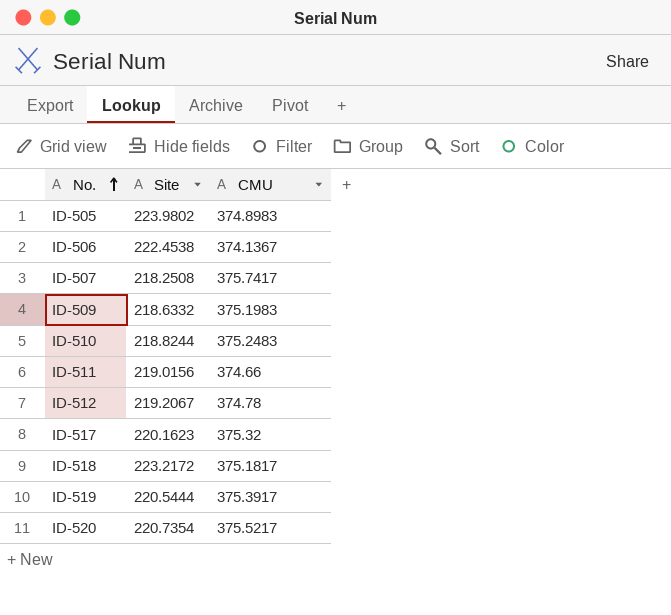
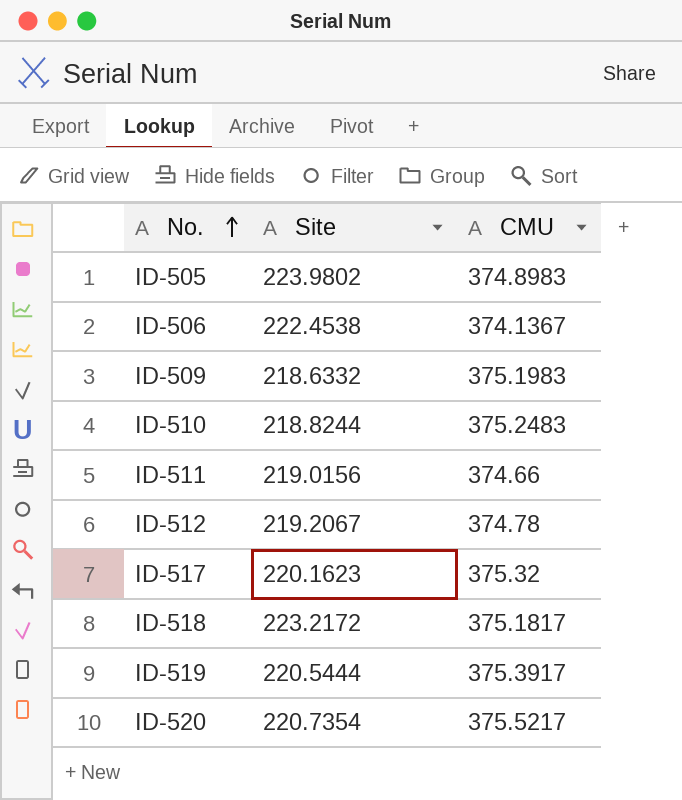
row ID-507: 218.2508 | 375.7417 -> none

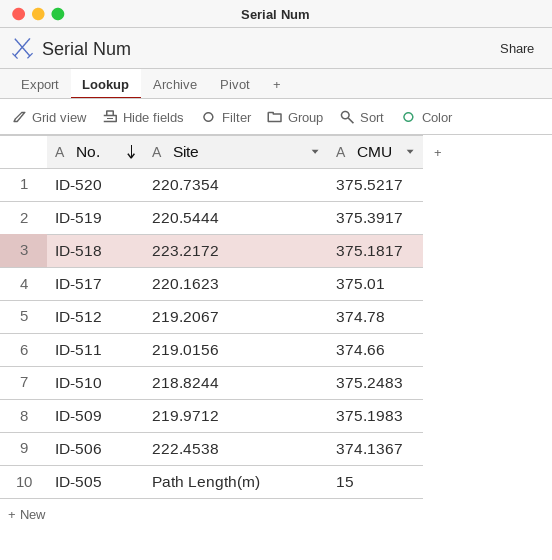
row order: No. ascending -> No. descending
ID-517 | CMU: 375.32 -> 375.01
ID-509 | Site: 218.6332 -> 219.9712
ID-505 | Site: 223.9802 -> Path Length(m)
ID-505 | CMU: 374.8983 -> 15

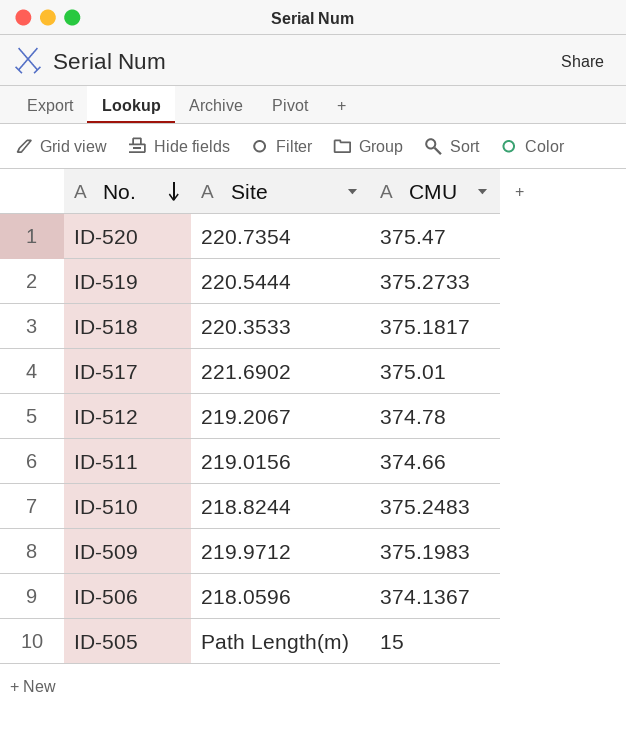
ID-520 | CMU: 375.5217 -> 375.47
ID-519 | CMU: 375.3917 -> 375.2733
ID-518 | Site: 223.2172 -> 220.3533
ID-517 | Site: 220.1623 -> 221.6902
ID-506 | Site: 222.4538 -> 218.0596

